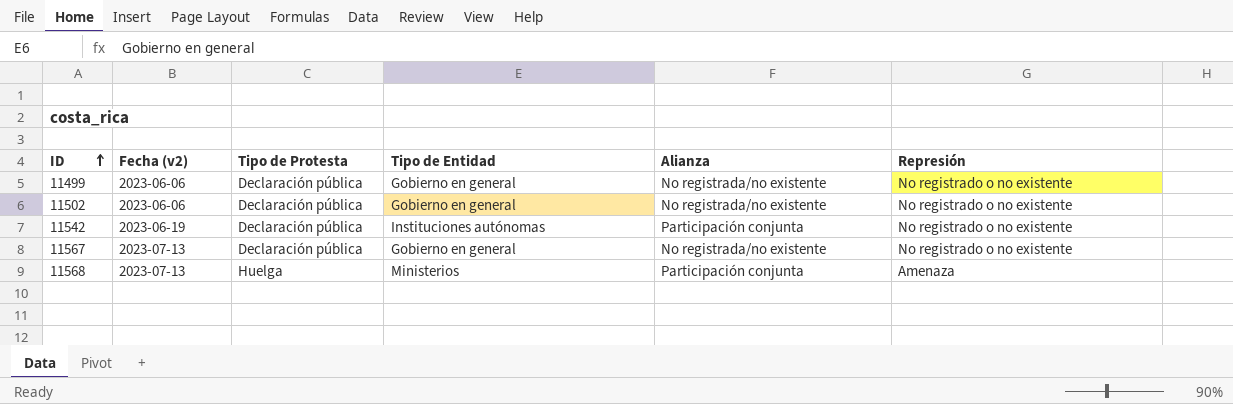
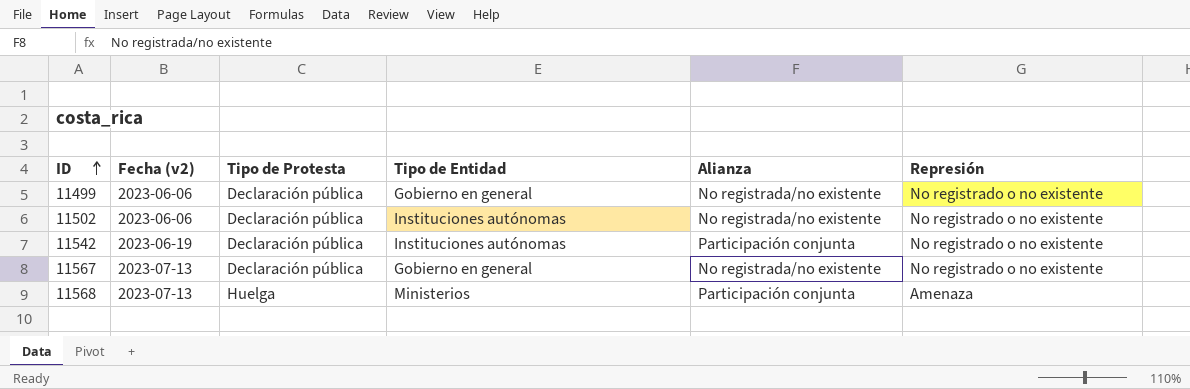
11502 | Tipo de Entidad: Gobierno en general -> Instituciones autónomas

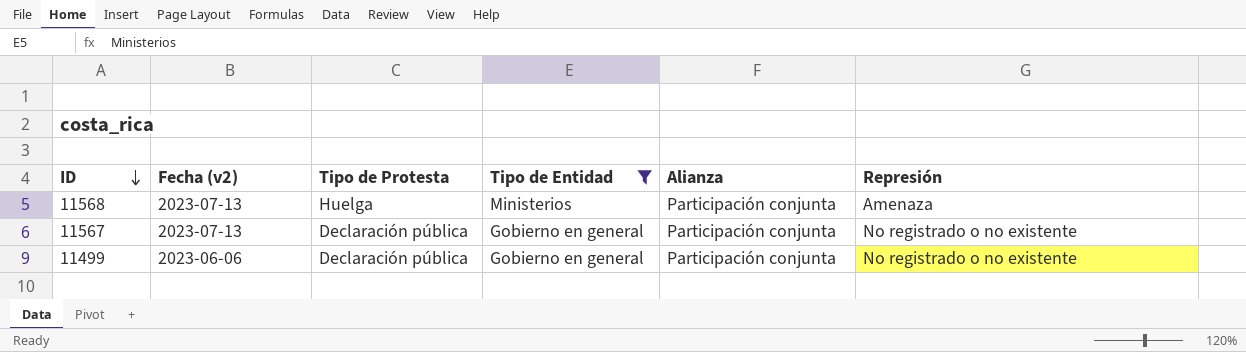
filter: none -> Tipo de Entidad != Instituciones autónomas
row order: ID ascending -> ID descending
11567 | Alianza: No registrada/no existente -> Participación conjunta
11499 | Alianza: No registrada/no existente -> Participación conjunta

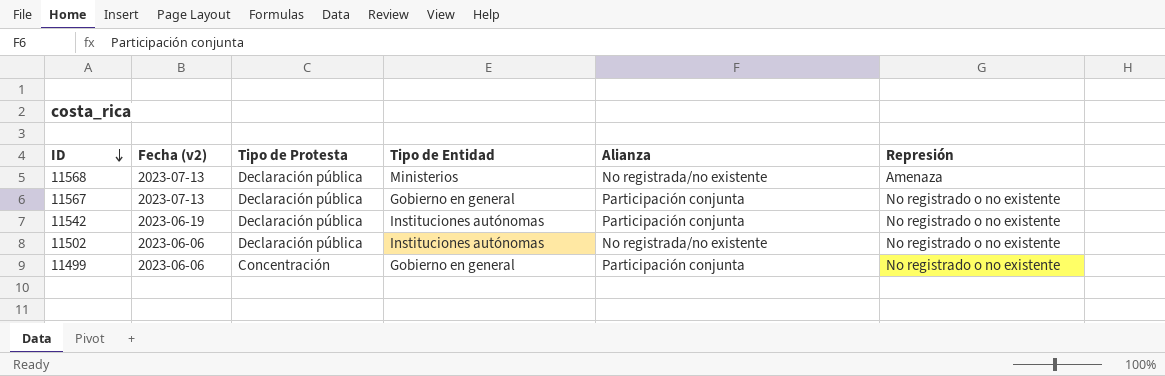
filter: Tipo de Entidad != Instituciones autónomas -> none
11568 | Tipo de Protesta: Huelga -> Declaración pública
11568 | Alianza: Participación conjunta -> No registrada/no existente
11499 | Tipo de Protesta: Declaración pública -> Concentración

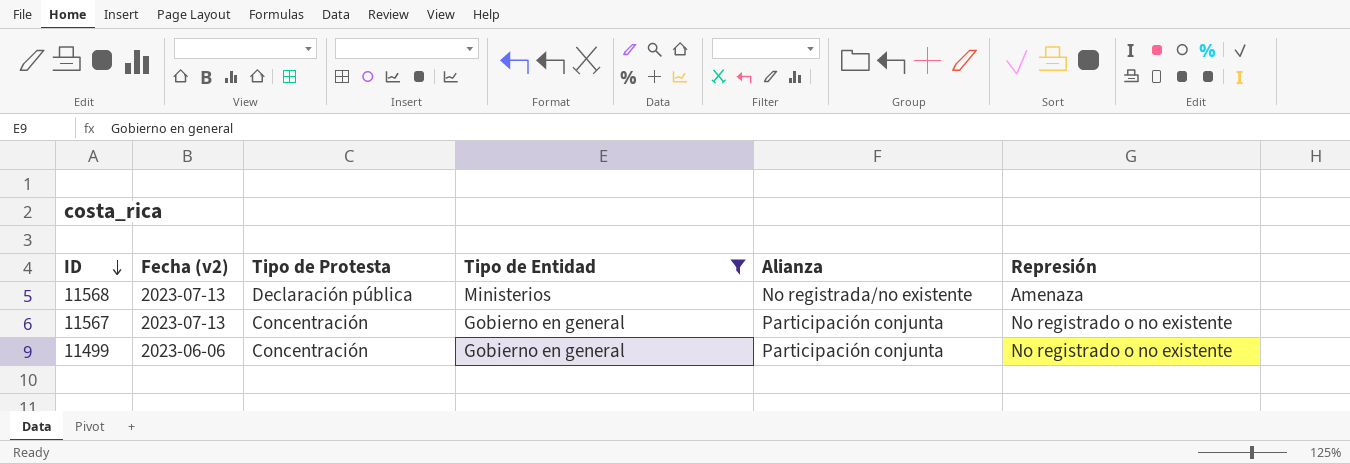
filter: none -> Tipo de Entidad != Instituciones autónomas
11567 | Tipo de Protesta: Declaración pública -> Concentración

